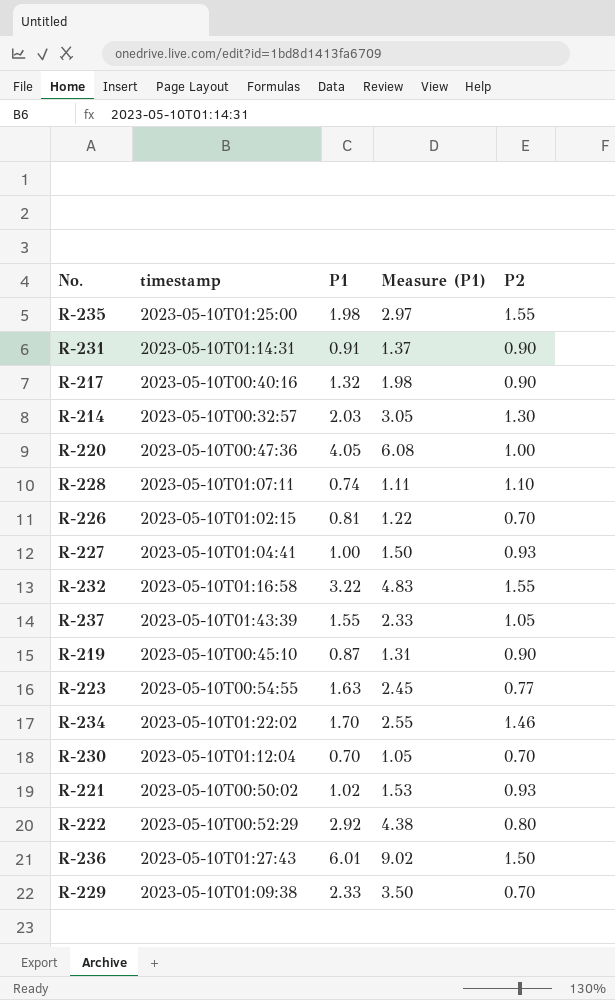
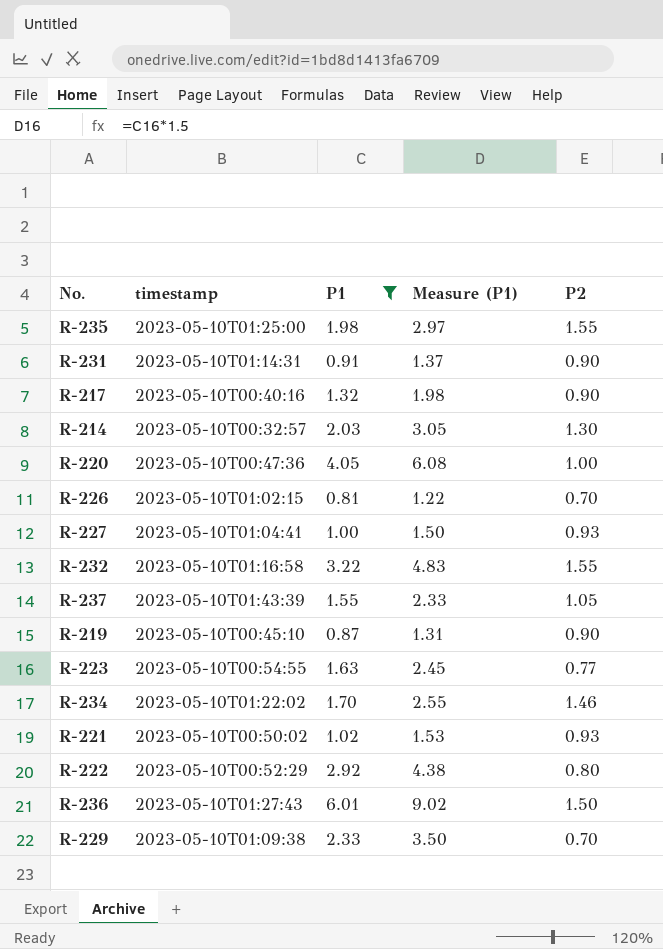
filter: none -> P1 >= 0.81

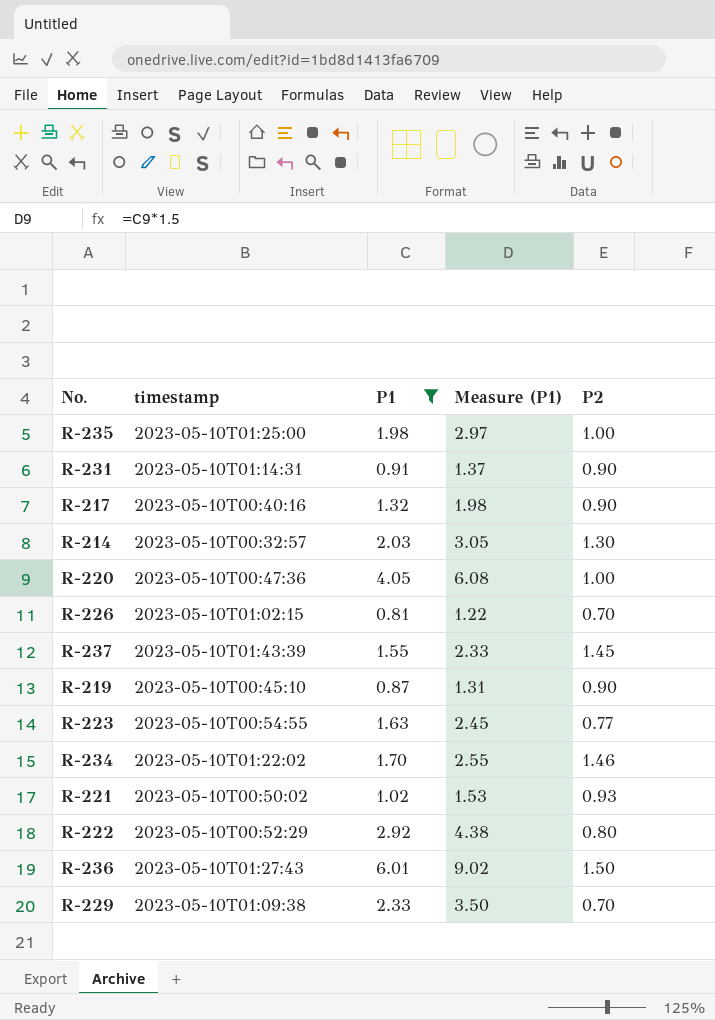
row R-227: 2023-05-10T01:04:41 | 1.00 | 1.50 | 0.93 -> none
row R-232: 2023-05-10T01:16:58 | 3.22 | 4.83 | 1.55 -> none
R-235 | P2: 1.55 -> 1.00
R-237 | P2: 1.05 -> 1.45

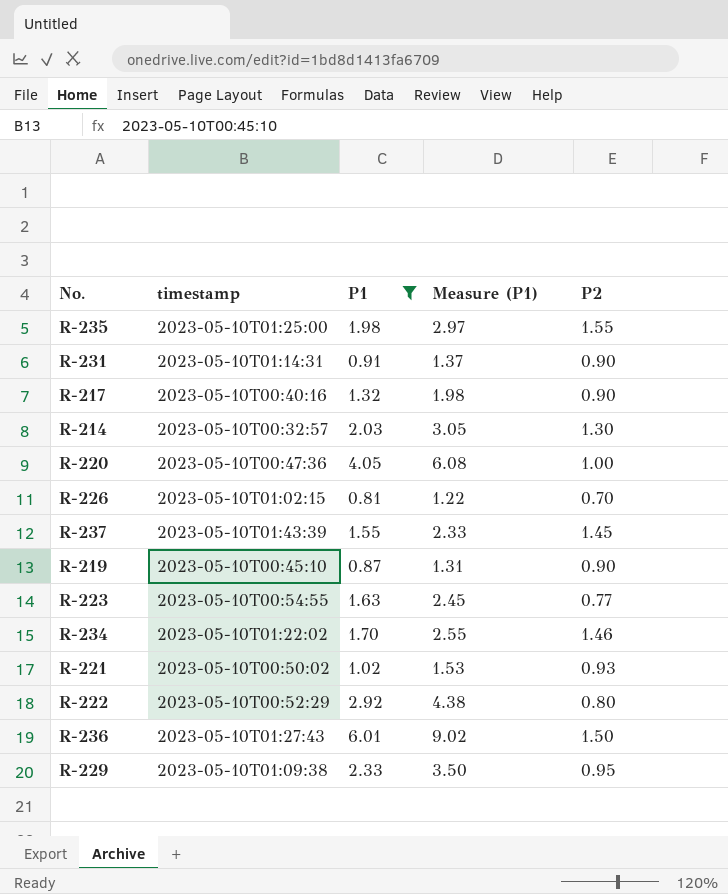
R-235 | P2: 1.00 -> 1.55
R-229 | P2: 0.70 -> 0.95

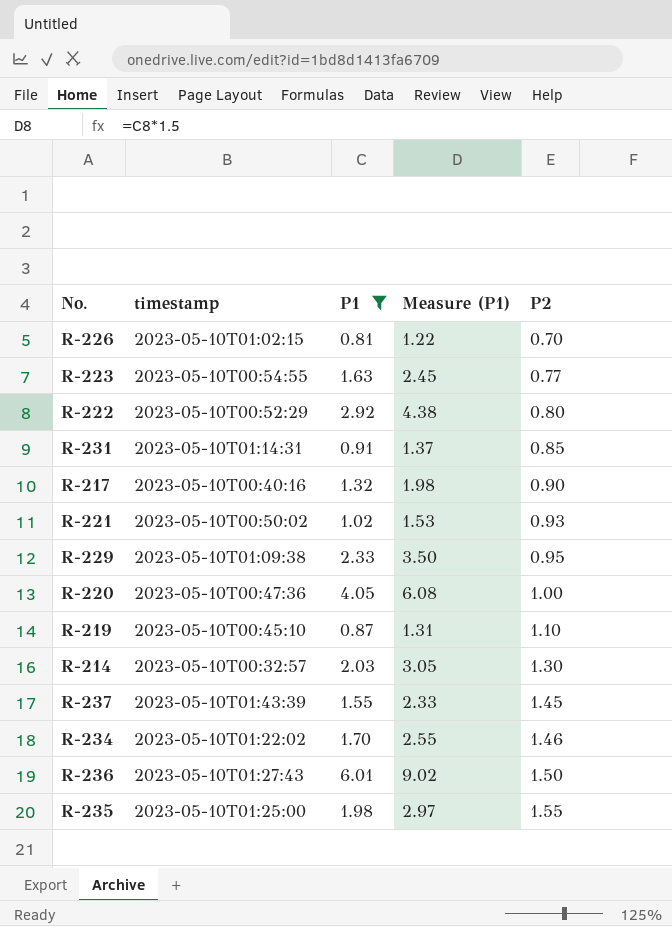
row order: none -> P2 ascending
R-231 | P2: 0.90 -> 0.85
R-219 | P2: 0.90 -> 1.10

